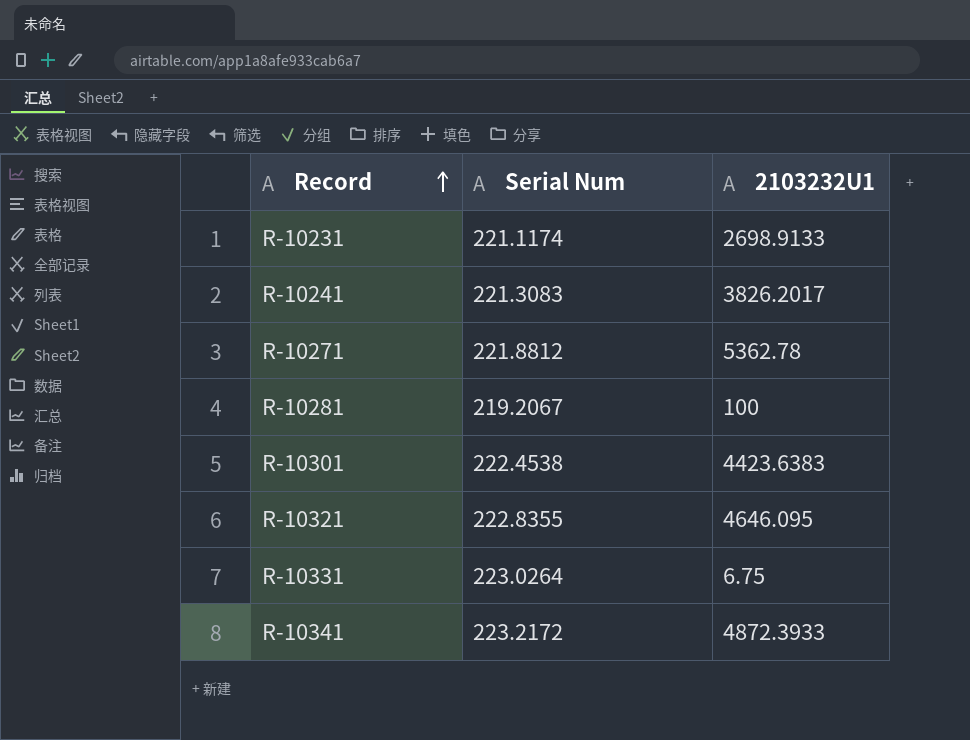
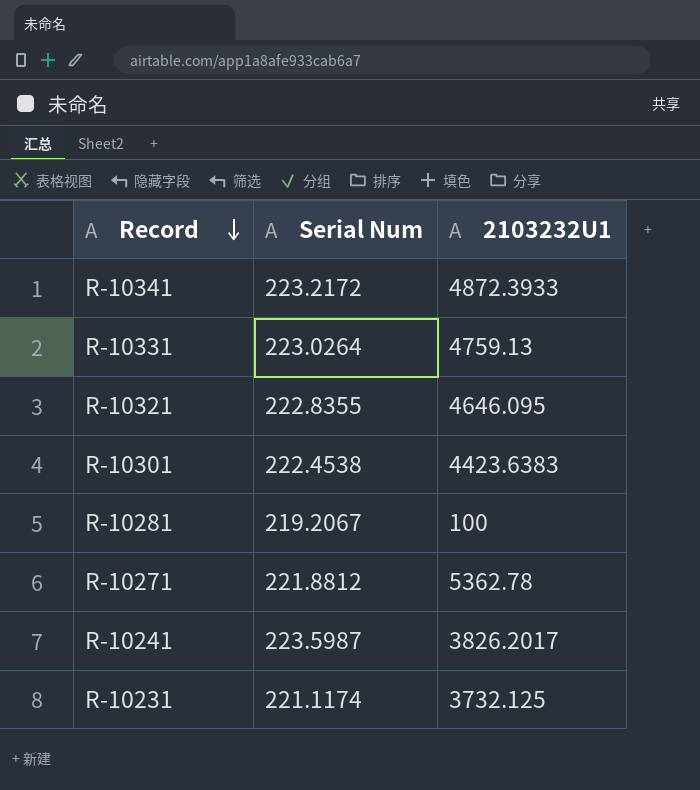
row order: Record ascending -> Record descending
R-10331 | 2103232U1: 6.75 -> 4759.13
R-10241 | Serial Num: 221.3083 -> 223.5987
R-10231 | 2103232U1: 2698.9133 -> 3732.125

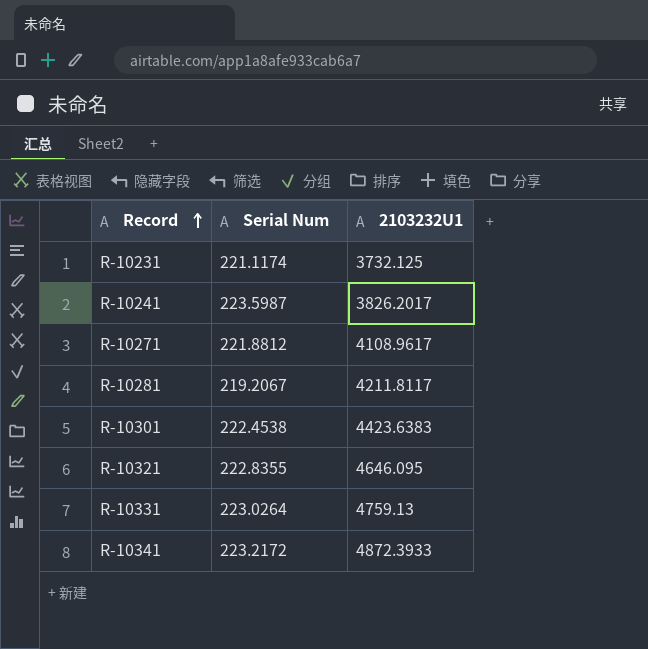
row order: Record descending -> Record ascending
R-10271 | 2103232U1: 5362.78 -> 4108.9617
R-10281 | 2103232U1: 100 -> 4211.8117

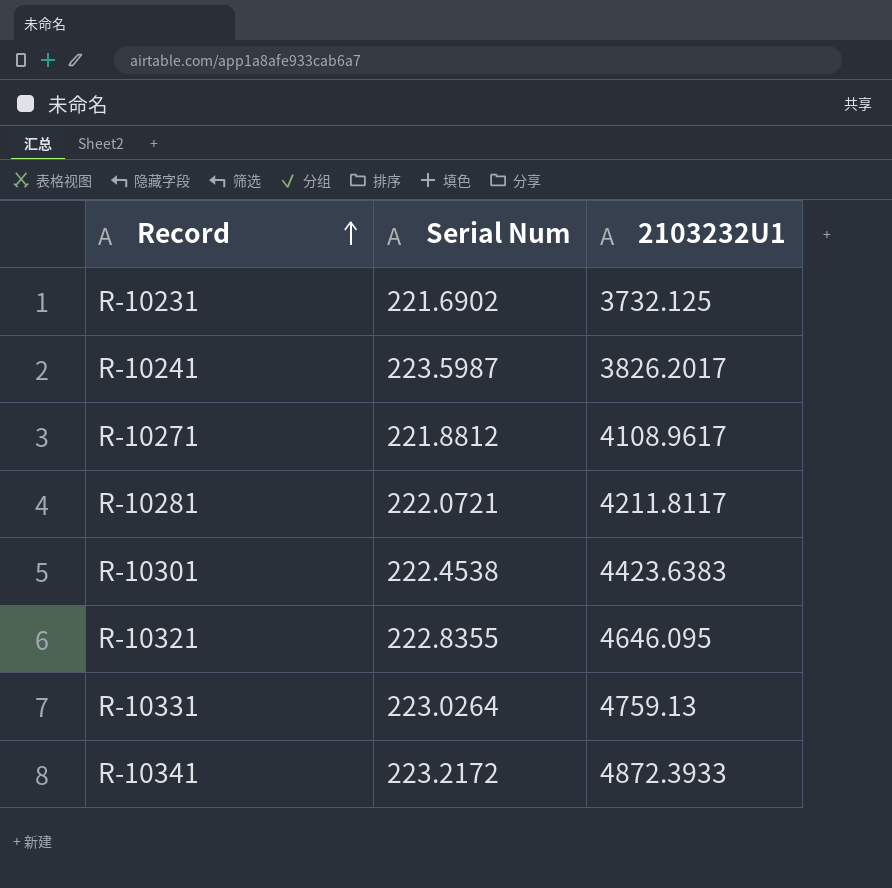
R-10231 | Serial Num: 221.1174 -> 221.6902
R-10281 | Serial Num: 219.2067 -> 222.0721

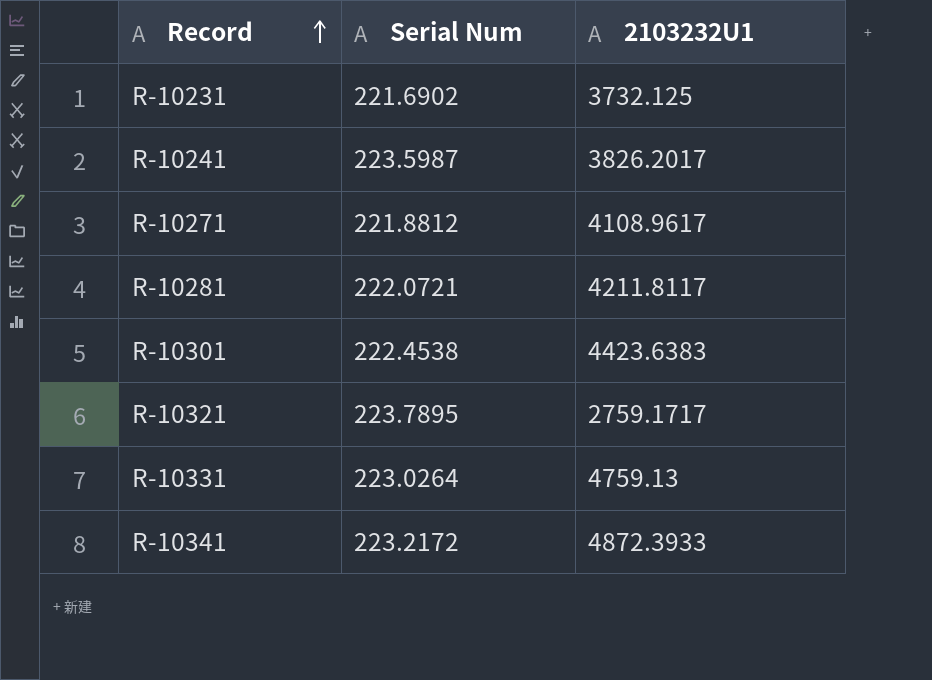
R-10321 | Serial Num: 222.8355 -> 223.7895
R-10321 | 2103232U1: 4646.095 -> 2759.1717

